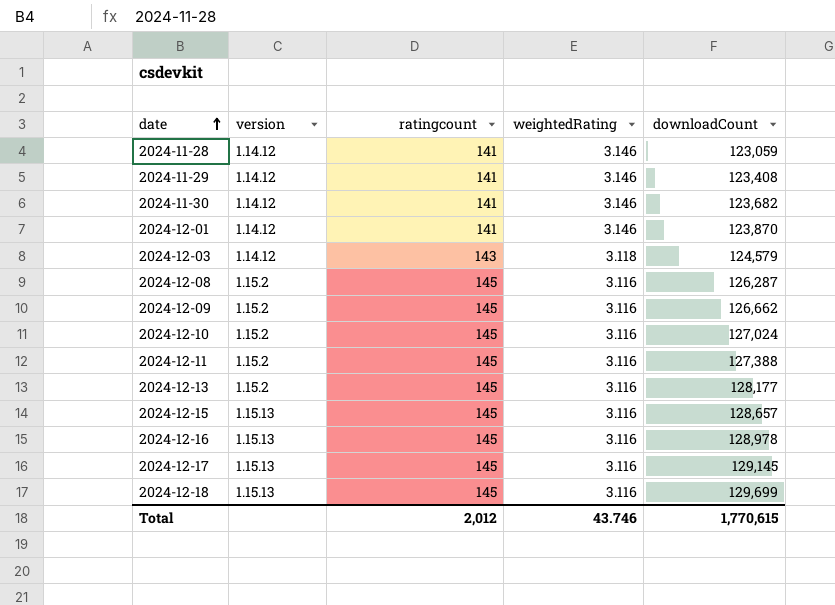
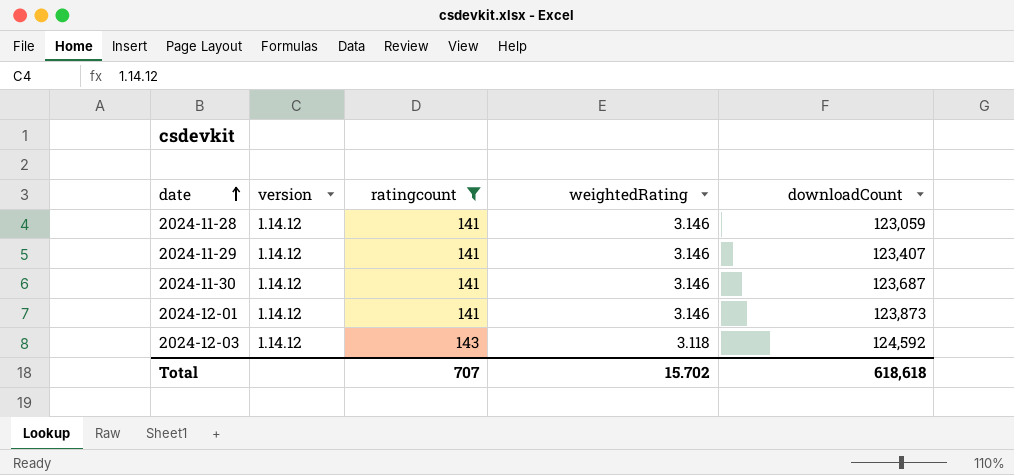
filter: none -> ratingcount != 145
2024-11-29 | downloadCount: 123,408 -> 123,407
2024-11-30 | downloadCount: 123,682 -> 123,687
2024-12-01 | downloadCount: 123,870 -> 123,873
2024-12-03 | downloadCount: 124,579 -> 124,592
Total | ratingcount: 2,012 -> 707
Total | weightedRating: 43.746 -> 15.702
Total | downloadCount: 1,770,615 -> 618,618

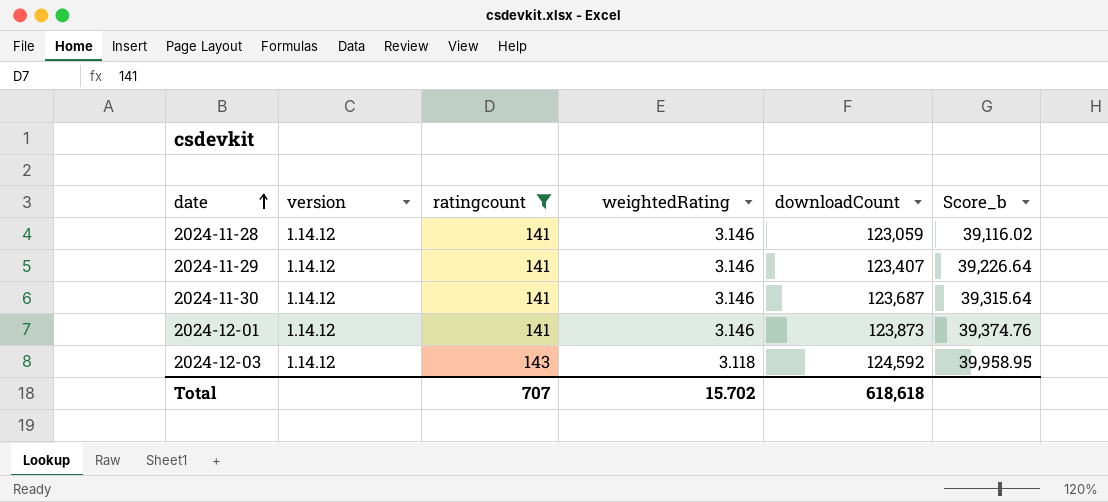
column Score_b | formula: none -> [downloadCount] / [weightedRating]

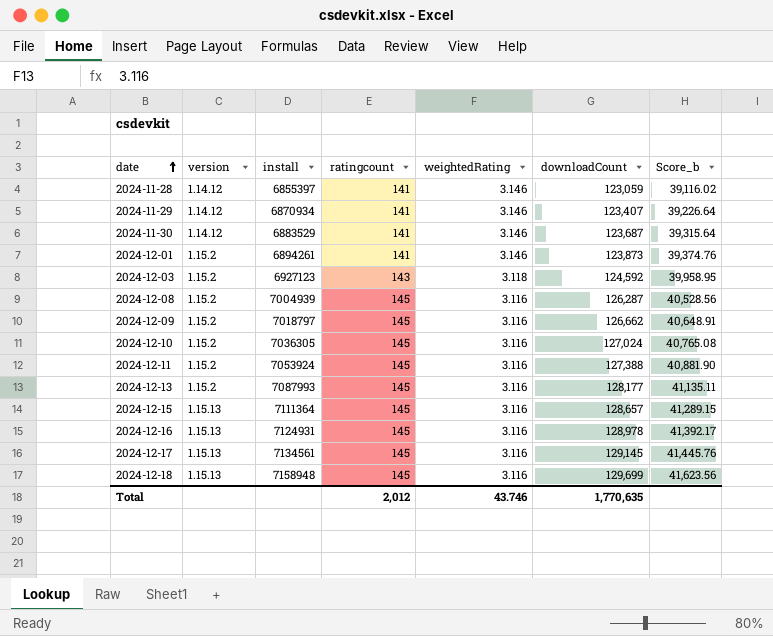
filter: ratingcount != 145 -> none
column install | position: none -> 3
2024-12-01 | version: 1.14.12 -> 1.15.2
2024-12-03 | version: 1.14.12 -> 1.15.2
Total | ratingcount: 707 -> 2,012
Total | weightedRating: 15.702 -> 43.746
Total | downloadCount: 618,618 -> 1,770,635

